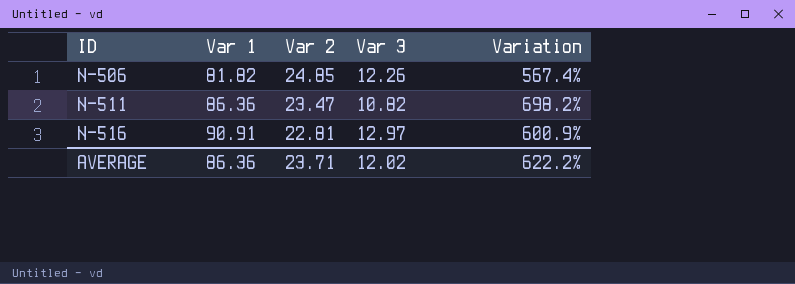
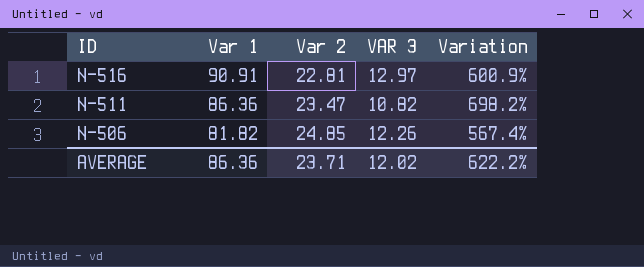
row order: ID ascending -> ID descending
column name: Var 3 -> VAR 3

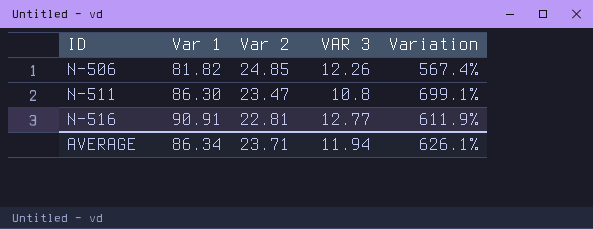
row order: ID descending -> ID ascending
N-511 | Var 1: 86.36 -> 86.30
N-511 | VAR 3: 10.82 -> 10.8
N-511 | Variation: 698.2% -> 699.1%
N-516 | VAR 3: 12.97 -> 12.77
N-516 | Variation: 600.9% -> 611.9%
AVERAGE | Var 1: 86.36 -> 86.34
AVERAGE | VAR 3: 12.02 -> 11.94
AVERAGE | Variation: 622.2% -> 626.1%

